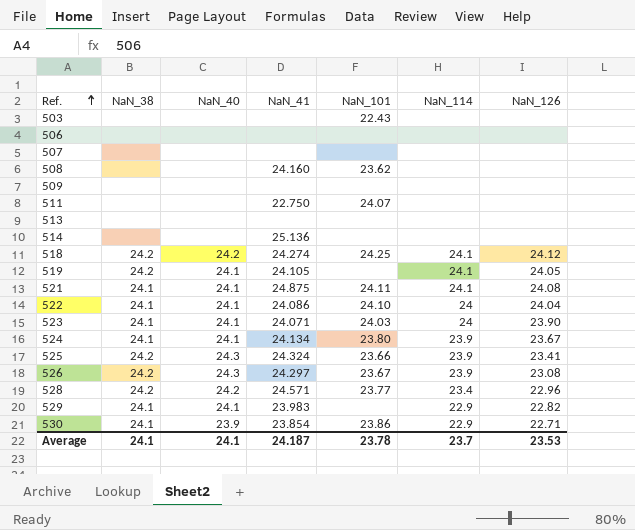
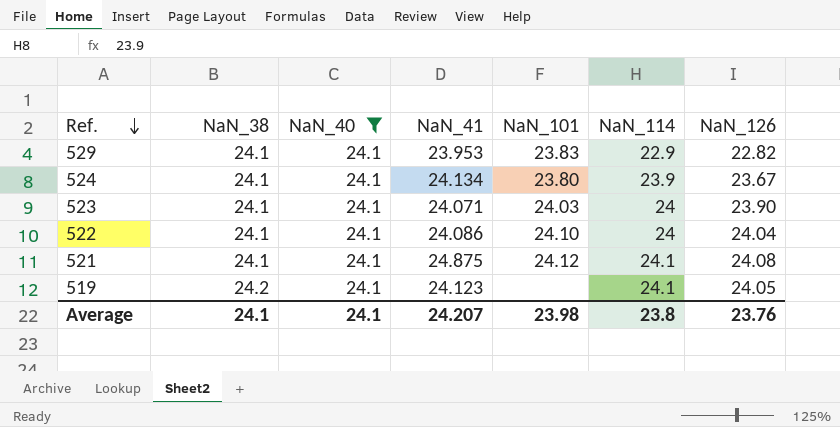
filter: none -> NaN_40 = 24.1
row order: Ref. ascending -> Ref. descending
529 | NaN_41: 23.983 -> 23.953
529 | NaN_101: none -> 23.83
521 | NaN_101: 24.11 -> 24.12
519 | NaN_41: 24.105 -> 24.123
Average | NaN_41: 24.187 -> 24.207
Average | NaN_101: 23.78 -> 23.98
Average | NaN_114: 23.7 -> 23.8
Average | NaN_126: 23.53 -> 23.76

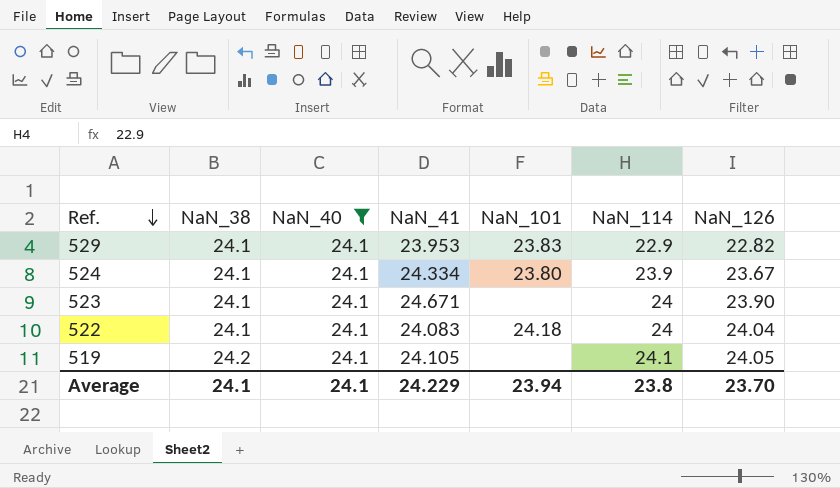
row 521: 24.1 | 24.1 | 24.875 | 24.12 | 24.1 | 24.08 -> none
524 | NaN_41: 24.134 -> 24.334
523 | NaN_41: 24.071 -> 24.671
523 | NaN_101: 24.03 -> none
522 | NaN_41: 24.086 -> 24.083
522 | NaN_101: 24.10 -> 24.18
519 | NaN_41: 24.123 -> 24.105
Average | NaN_41: 24.207 -> 24.229
Average | NaN_101: 23.98 -> 23.94
Average | NaN_126: 23.76 -> 23.70

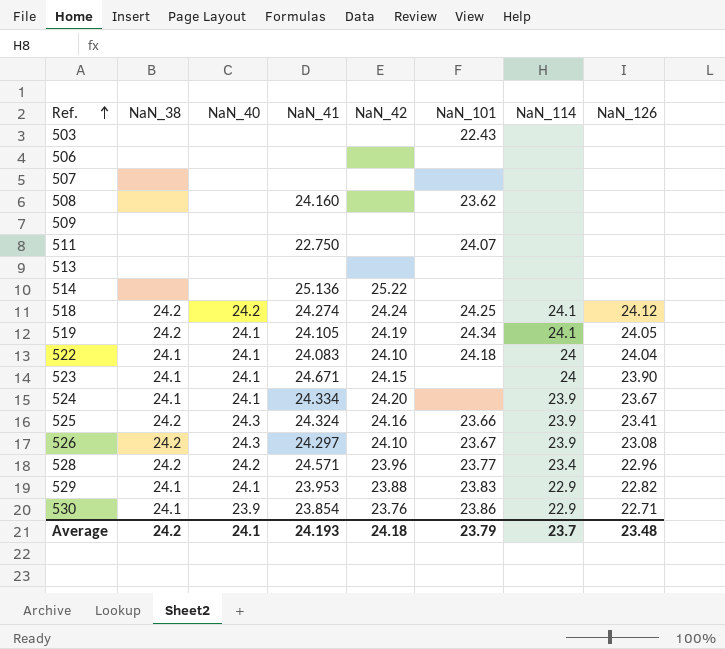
filter: NaN_40 = 24.1 -> none
row order: Ref. descending -> Ref. ascending
column NaN_42 | position: none -> 5
519 | NaN_101: none -> 24.34
524 | NaN_101: 23.80 -> none
Average | NaN_38: 24.1 -> 24.2
Average | NaN_41: 24.229 -> 24.193
Average | NaN_101: 23.94 -> 23.79
Average | NaN_114: 23.8 -> 23.7
Average | NaN_126: 23.70 -> 23.48

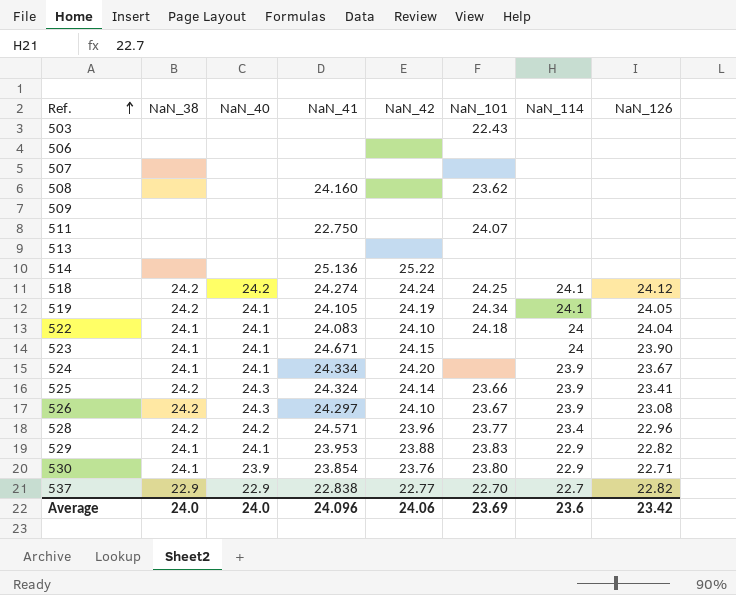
525 | NaN_42: 24.16 -> 24.14
530 | NaN_101: 23.86 -> 23.80
row 537: none -> 22.9 | 22.9 | 22.838 | 22.77 | 22.70 | 22.7 | 22.82
Average | NaN_38: 24.2 -> 24.0
Average | NaN_40: 24.1 -> 24.0
Average | NaN_41: 24.193 -> 24.096
Average | NaN_42: 24.18 -> 24.06
Average | NaN_101: 23.79 -> 23.69
Average | NaN_114: 23.7 -> 23.6
Average | NaN_126: 23.48 -> 23.42

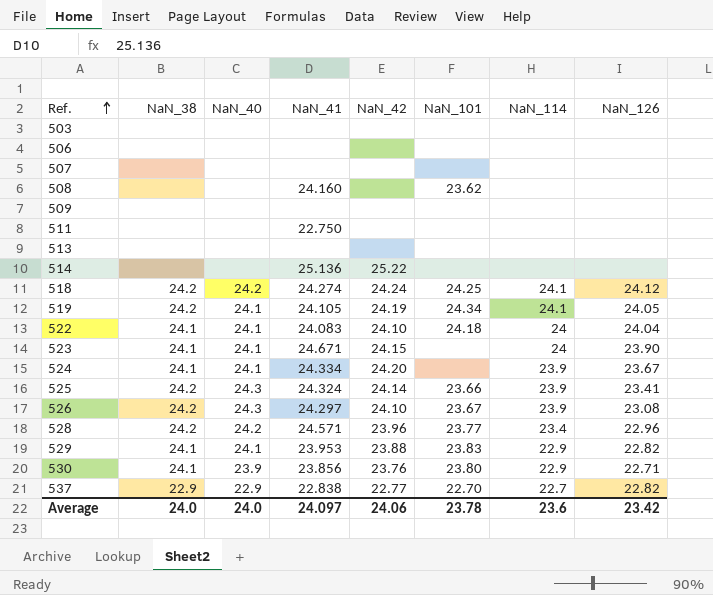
503 | NaN_101: 22.43 -> none
511 | NaN_101: 24.07 -> none
530 | NaN_41: 23.854 -> 23.856
Average | NaN_41: 24.096 -> 24.097
Average | NaN_101: 23.69 -> 23.78

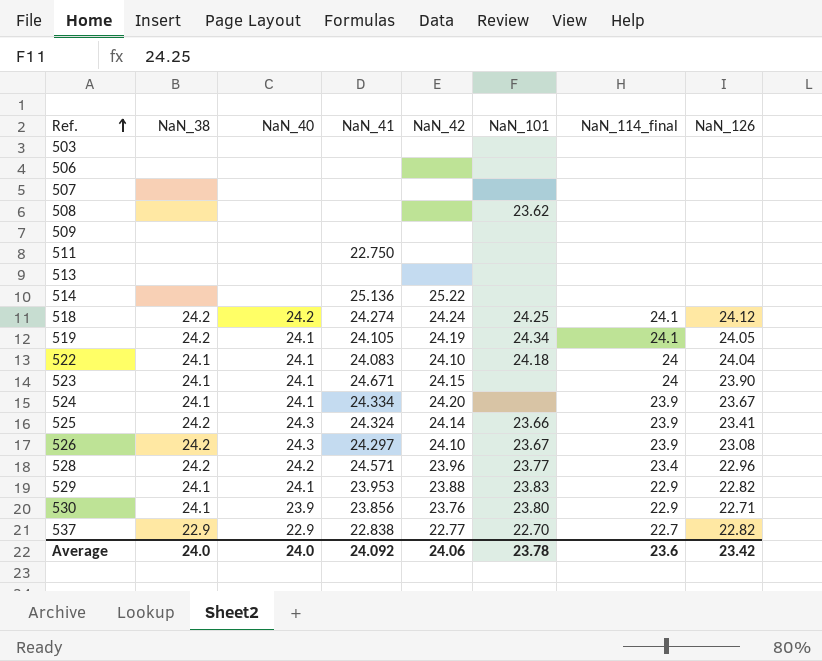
column name: NaN_114 -> NaN_114_final
508 | NaN_41: 24.160 -> none
Average | NaN_41: 24.097 -> 24.092

